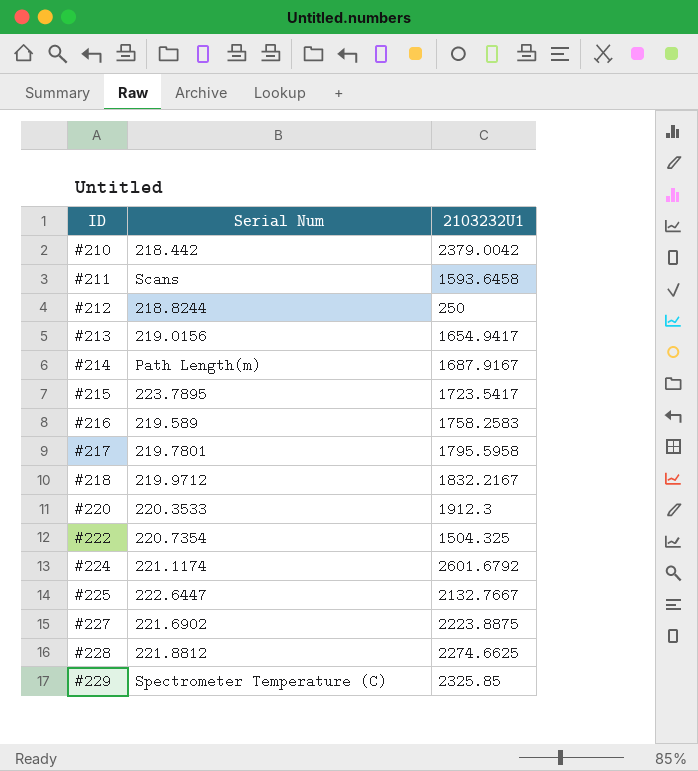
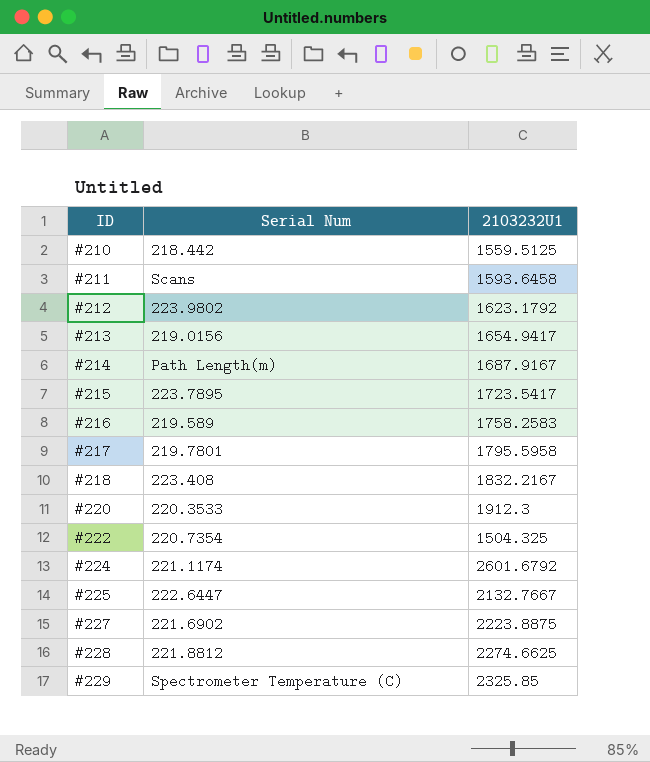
#210 | 2103232U1: 2379.0042 -> 1559.5125
#212 | Serial Num: 218.8244 -> 223.9802
#212 | 2103232U1: 250 -> 1623.1792
#218 | Serial Num: 219.9712 -> 223.408

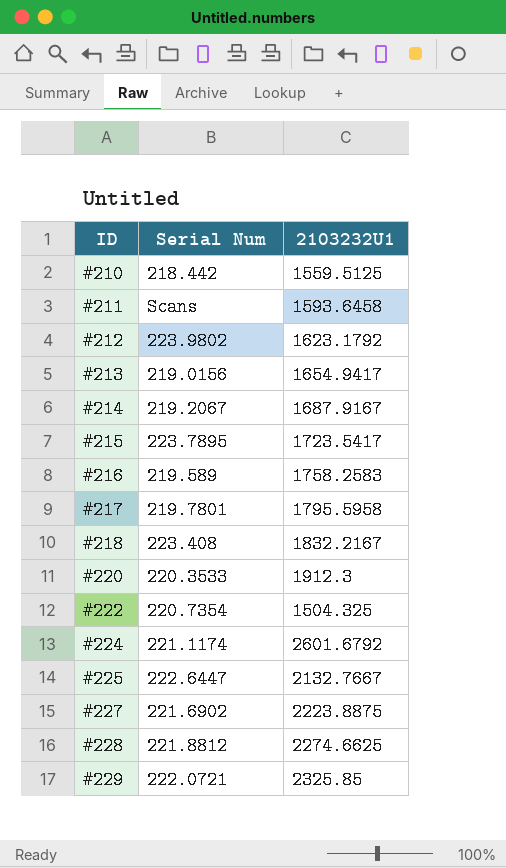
#214 | Serial Num: Path Length(m) -> 219.2067
#229 | Serial Num: Spectrometer Temperature (C) -> 222.0721

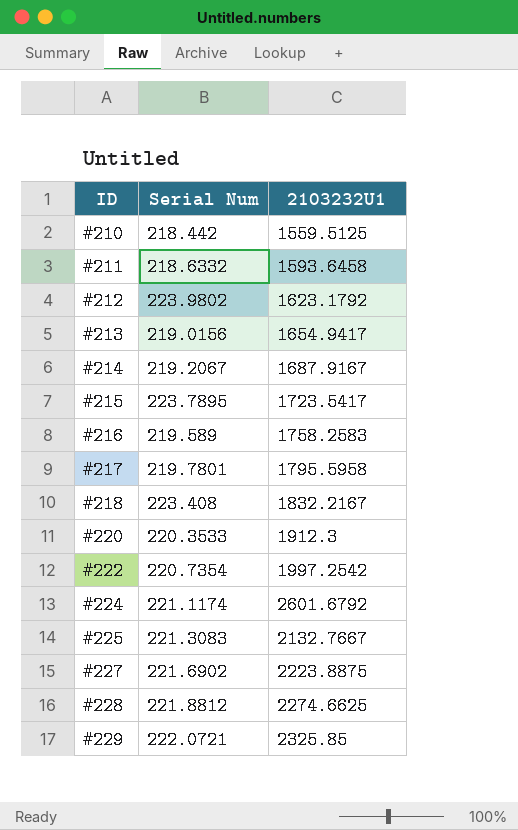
#211 | Serial Num: Scans -> 218.6332
#222 | 2103232U1: 1504.325 -> 1997.2542
#225 | Serial Num: 222.6447 -> 221.3083

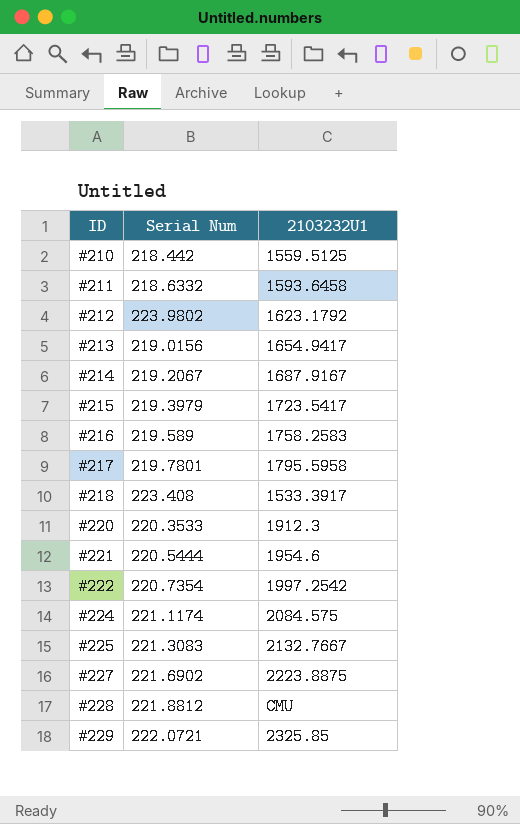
#215 | Serial Num: 223.7895 -> 219.3979
#218 | 2103232U1: 1832.2167 -> 1533.3917
row #221: none -> 220.5444 | 1954.6
#224 | 2103232U1: 2601.6792 -> 2084.575
#228 | 2103232U1: 2274.6625 -> CMU

